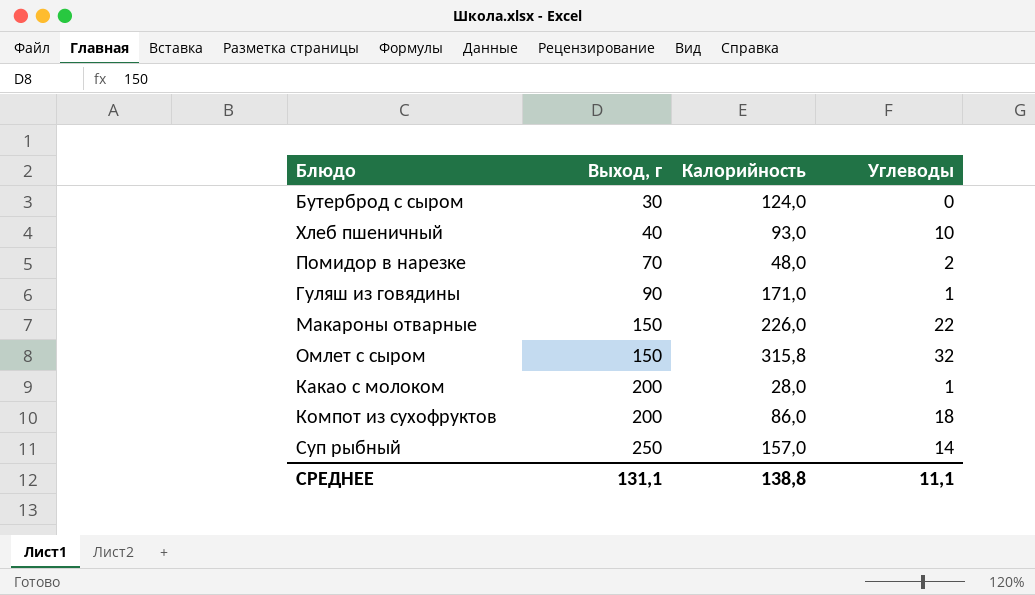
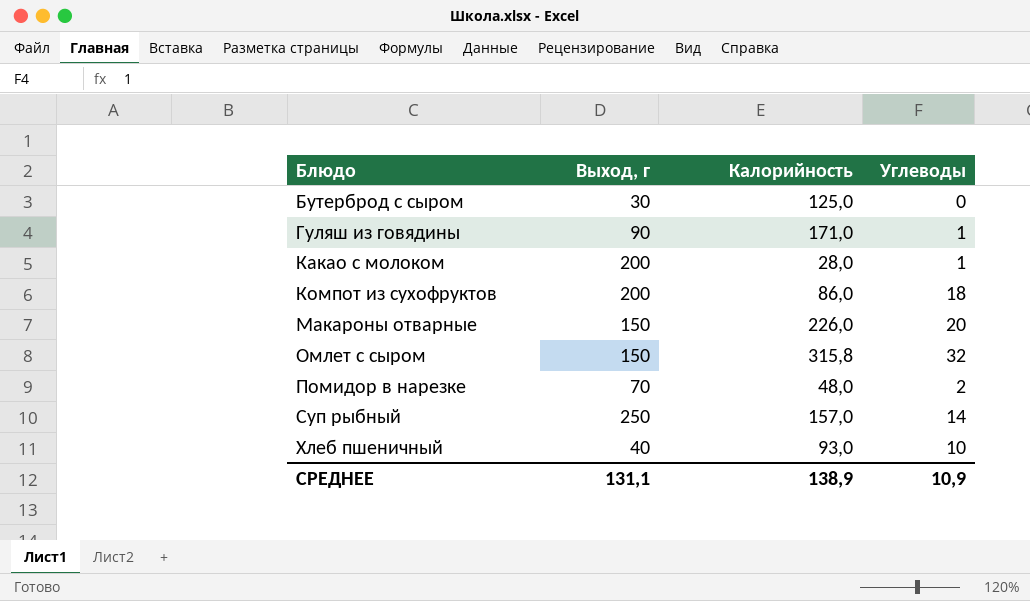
row order: Выход, г ascending -> Блюдо ascending
Бутерброд с сыром | Калорийность: 124,0 -> 125,0
Макароны отварные | Углеводы: 22 -> 20
СРЕДНЕЕ | Калорийность: 138,8 -> 138,9
СРЕДНЕЕ | Углеводы: 11,1 -> 10,9

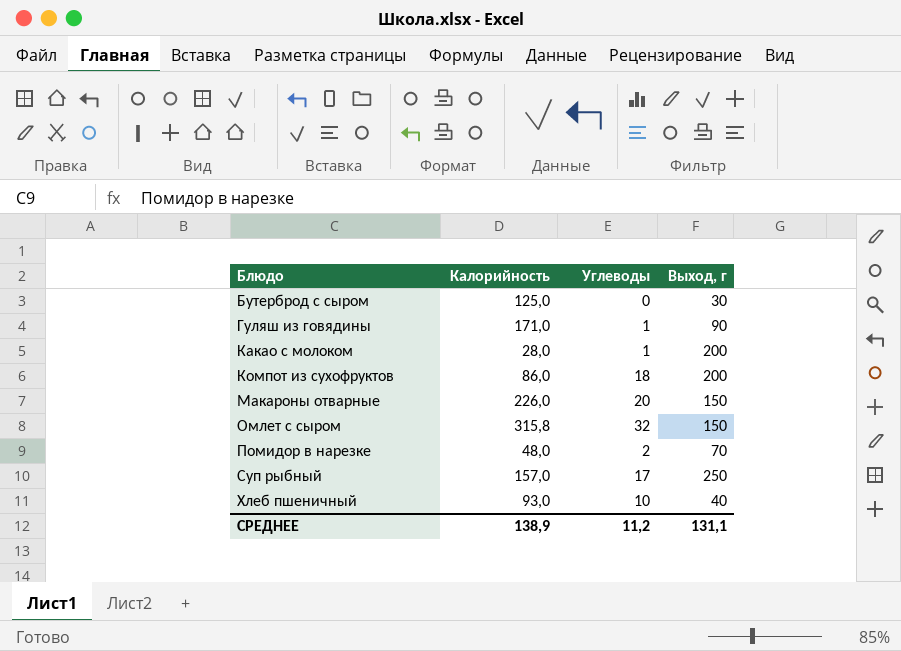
column Выход, г | position: 2 -> 4
Суп рыбный | Углеводы: 14 -> 17
СРЕДНЕЕ | Углеводы: 10,9 -> 11,2

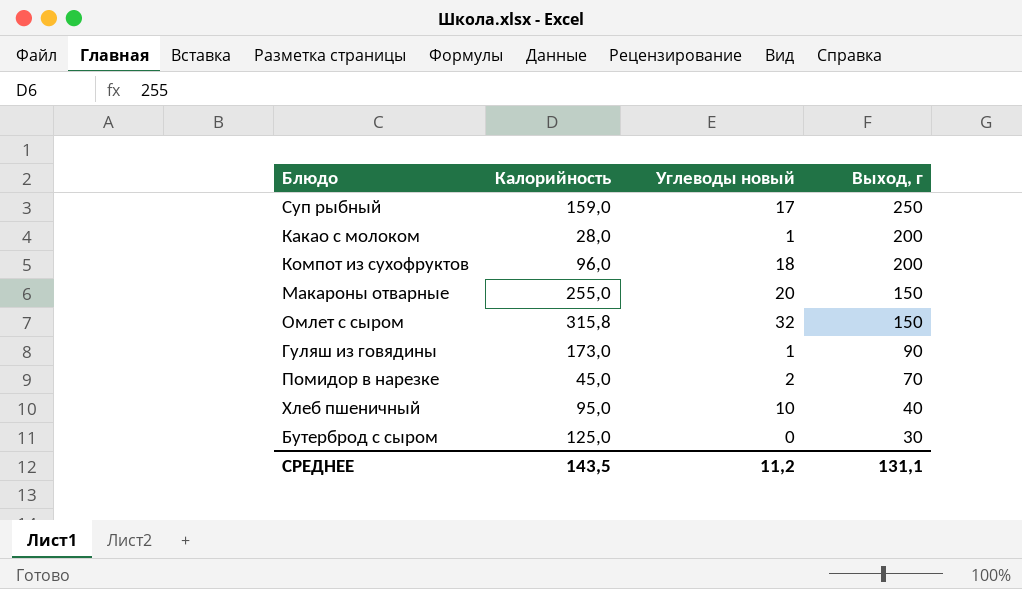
row order: Блюдо ascending -> Выход, г descending
column name: Углеводы -> Углеводы новый
Суп рыбный | Калорийность: 157,0 -> 159,0
Компот из сухофруктов | Калорийность: 86,0 -> 96,0
Макароны отварные | Калорийность: 226,0 -> 255,0
Гуляш из говядины | Калорийность: 171,0 -> 173,0
Помидор в нарезке | Калорийность: 48,0 -> 45,0
Хлеб пшеничный | Калорийность: 93,0 -> 95,0
СРЕДНЕЕ | Калорийность: 138,9 -> 143,5

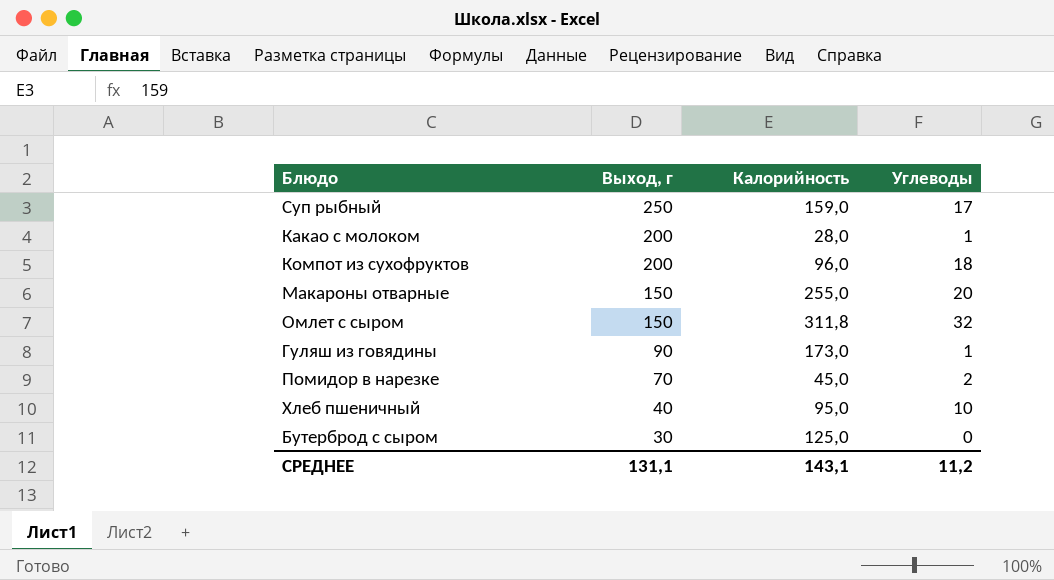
column Выход, г | position: 4 -> 2
column name: Углеводы новый -> Углеводы
Омлет с сыром | Калорийность: 315,8 -> 311,8
СРЕДНЕЕ | Калорийность: 143,5 -> 143,1

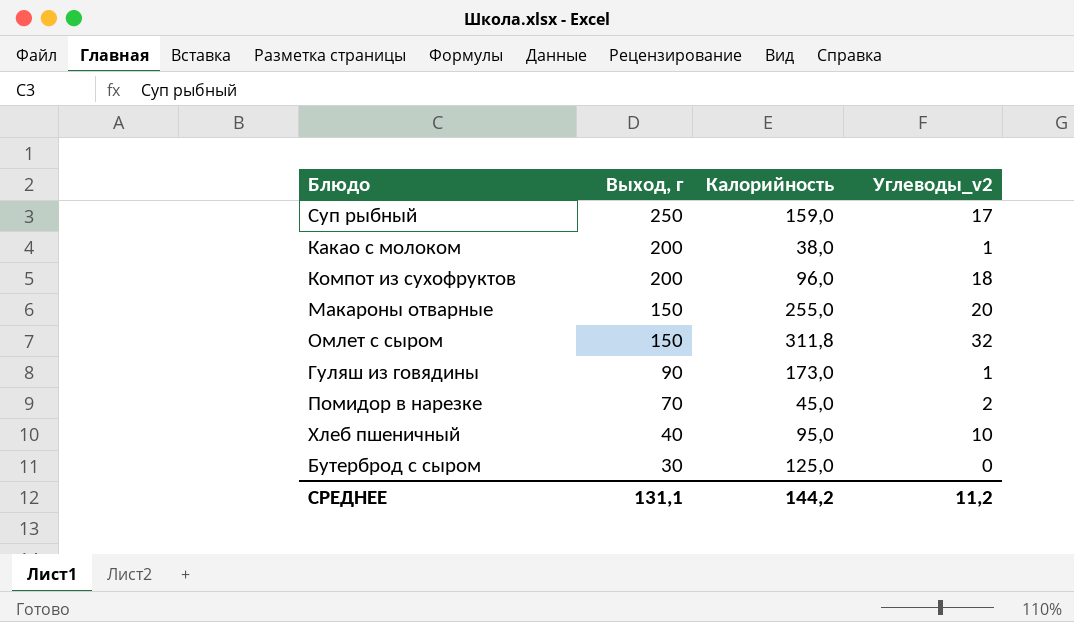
column name: Углеводы -> Углеводы_v2
Какао с молоком | Калорийность: 28,0 -> 38,0
СРЕДНЕЕ | Калорийность: 143,1 -> 144,2

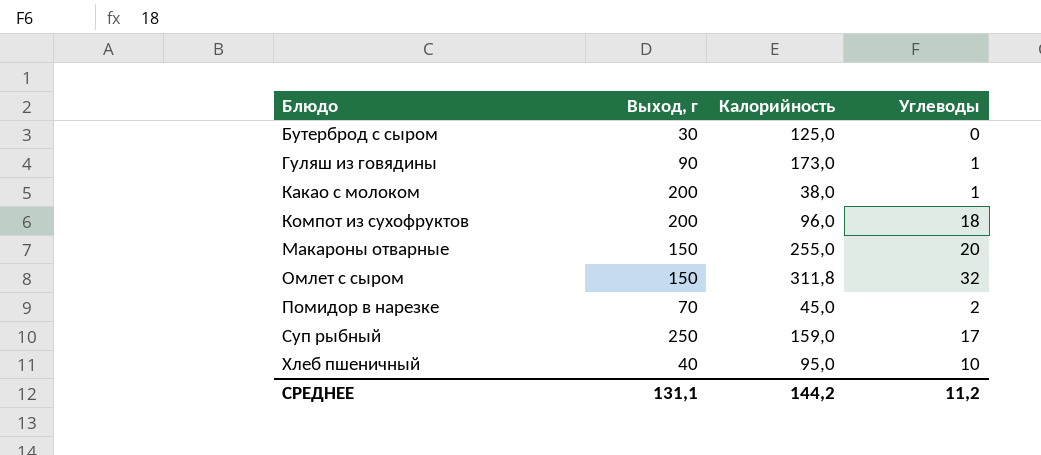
row order: Выход, г descending -> Блюдо ascending
column name: Углеводы_v2 -> Углеводы

